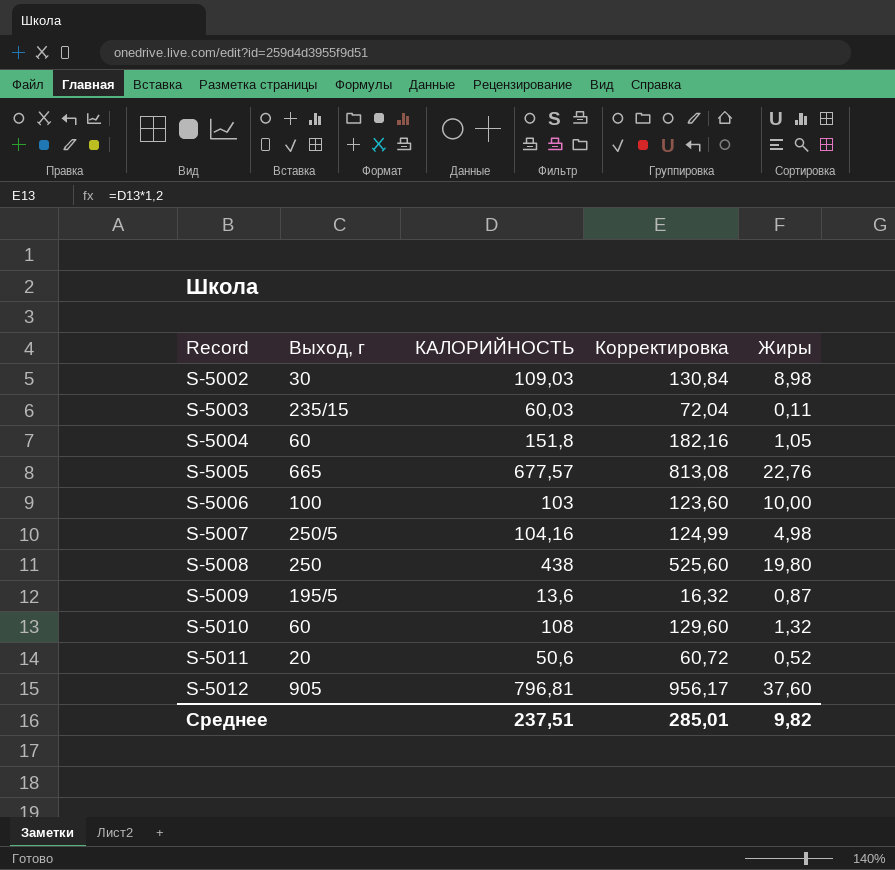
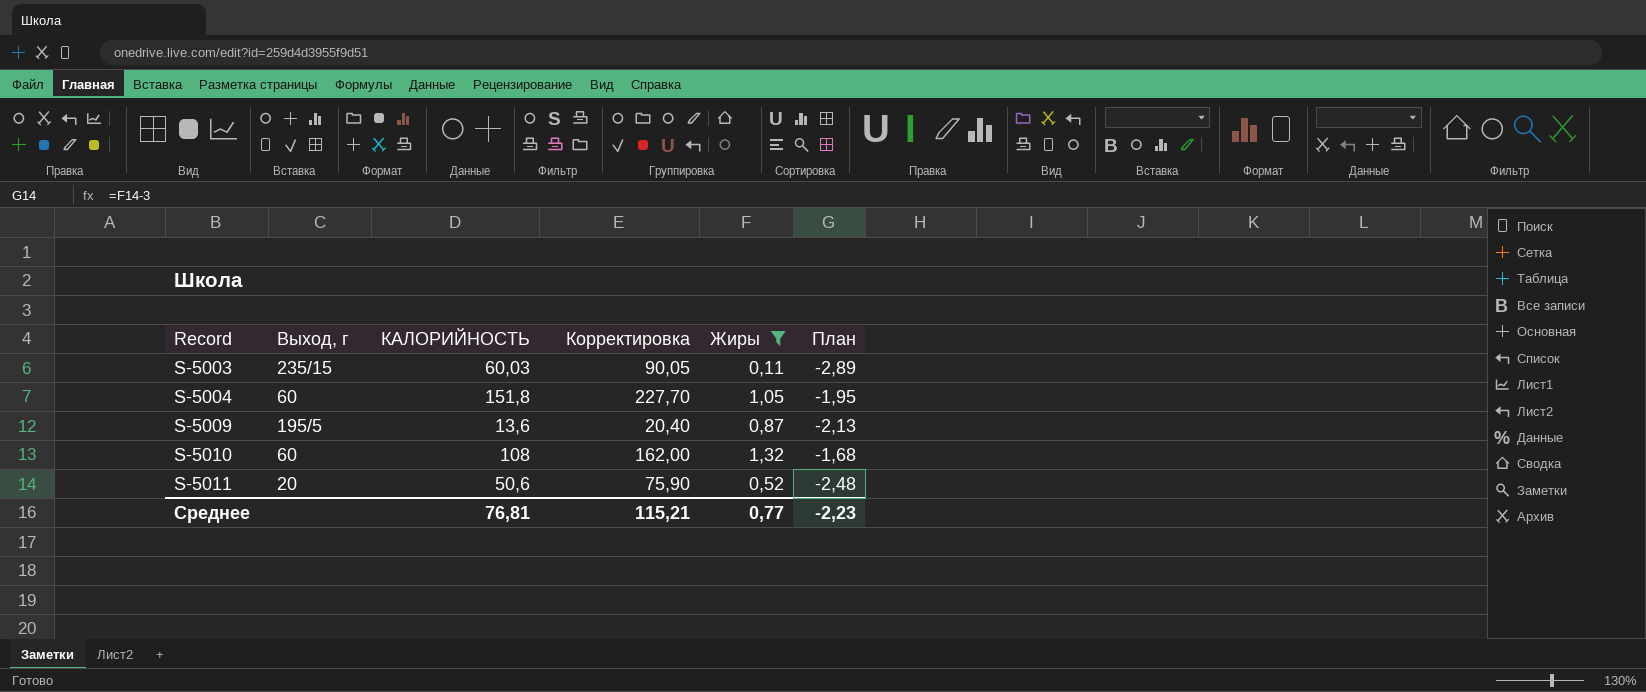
filter: none -> Жиры <= 1,32
column Корректировка | formula: [КАЛОРИЙНОСТЬ] * 1,2 -> [КАЛОРИЙНОСТЬ] * 1,5
column План | formula: none -> [Жиры] - 3
Среднее | КАЛОРИЙНОСТЬ: 237,51 -> 76,81
Среднее | Корректировка: 285,01 -> 115,21
Среднее | Жиры: 9,82 -> 0,77

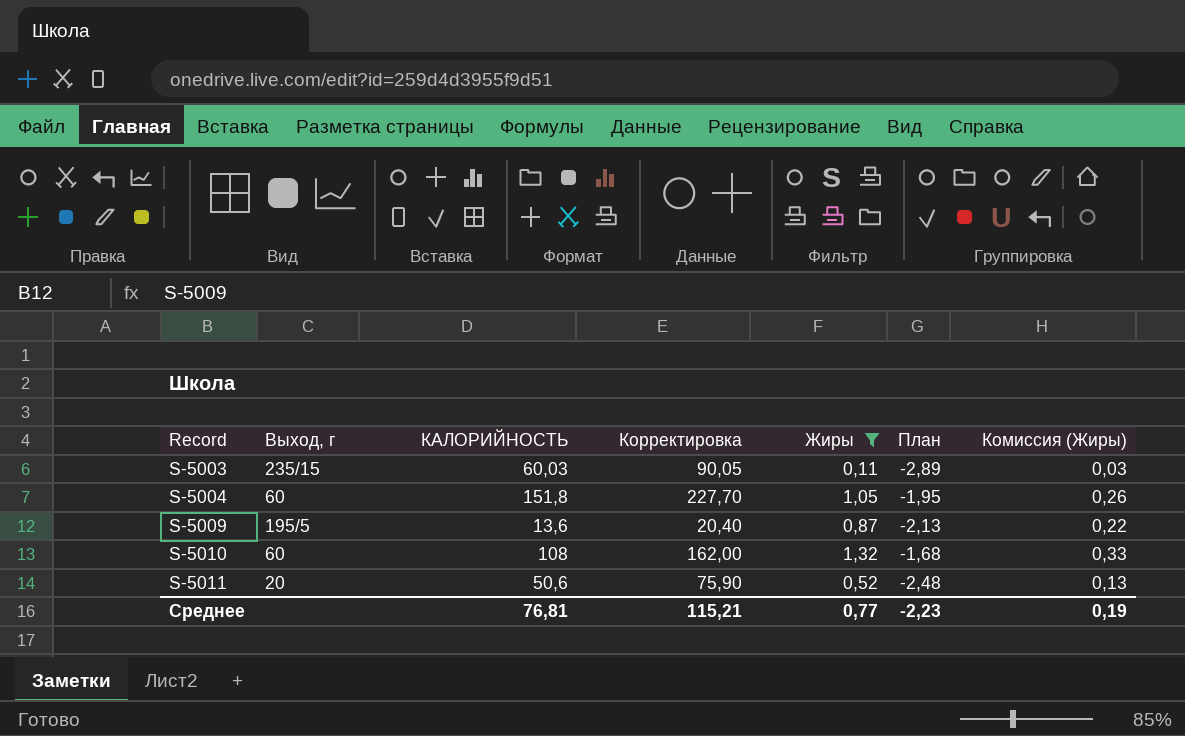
column Комиссия (Жиры) | formula: none -> [Жиры] * 0,25

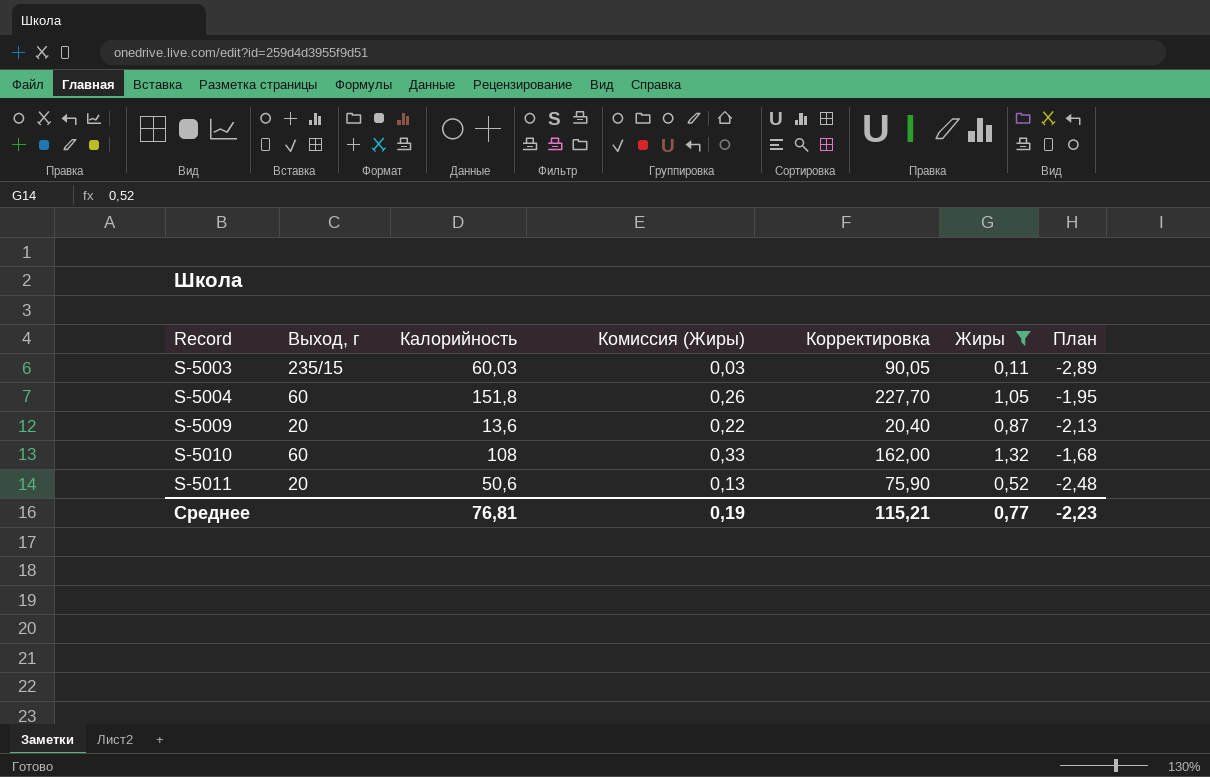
column name: КАЛОРИЙНОСТЬ -> Калорийность
column Комиссия (Жиры) | position: 7 -> 4
S-5009 | Выход, г: 195/5 -> 20

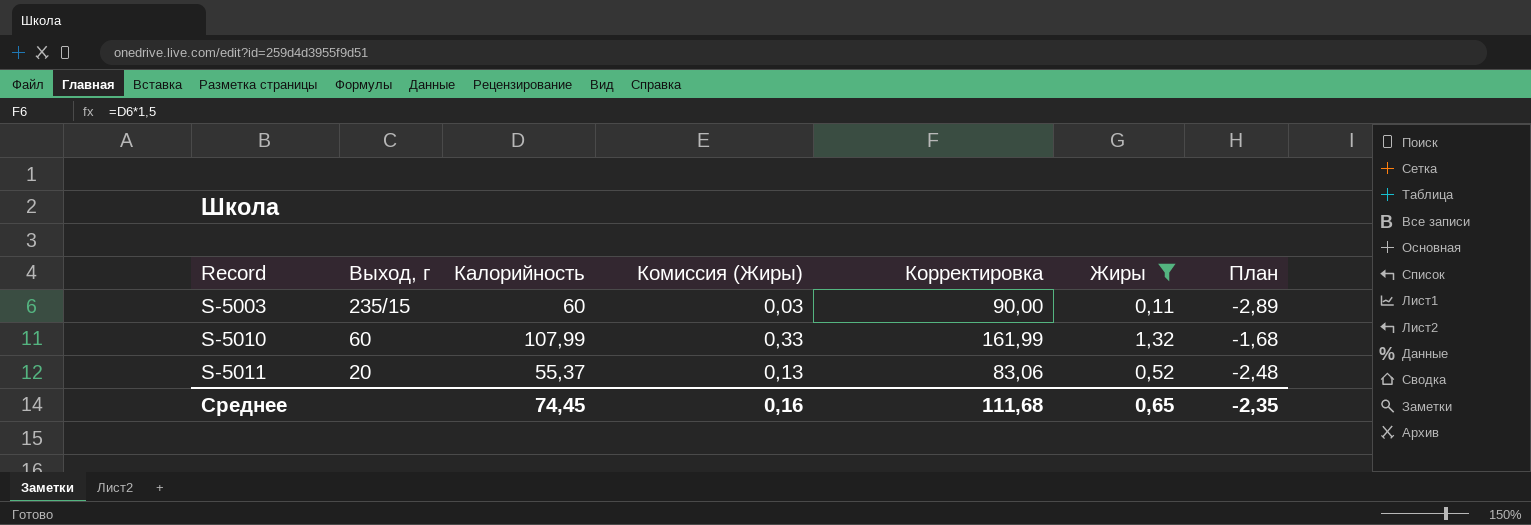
row S-5004: 60 | 151,8 | 0,26 | 227,70 | 1,05 | -1,95 -> none
row S-5009: 20 | 13,6 | 0,22 | 20,40 | 0,87 | -2,13 -> none
S-5003 | Калорийность: 60,03 -> 60
S-5003 | Корректировка: 90,05 -> 90,00
S-5010 | Калорийность: 108 -> 107,99
S-5010 | Корректировка: 162,00 -> 161,99
S-5011 | Калорийность: 50,6 -> 55,37
S-5011 | Корректировка: 75,90 -> 83,06
Среднее | Калорийность: 76,81 -> 74,45
Среднее | Комиссия (Жиры): 0,19 -> 0,16
Среднее | Корректировка: 115,21 -> 111,68
Среднее | Жиры: 0,77 -> 0,65
Среднее | План: -2,23 -> -2,35

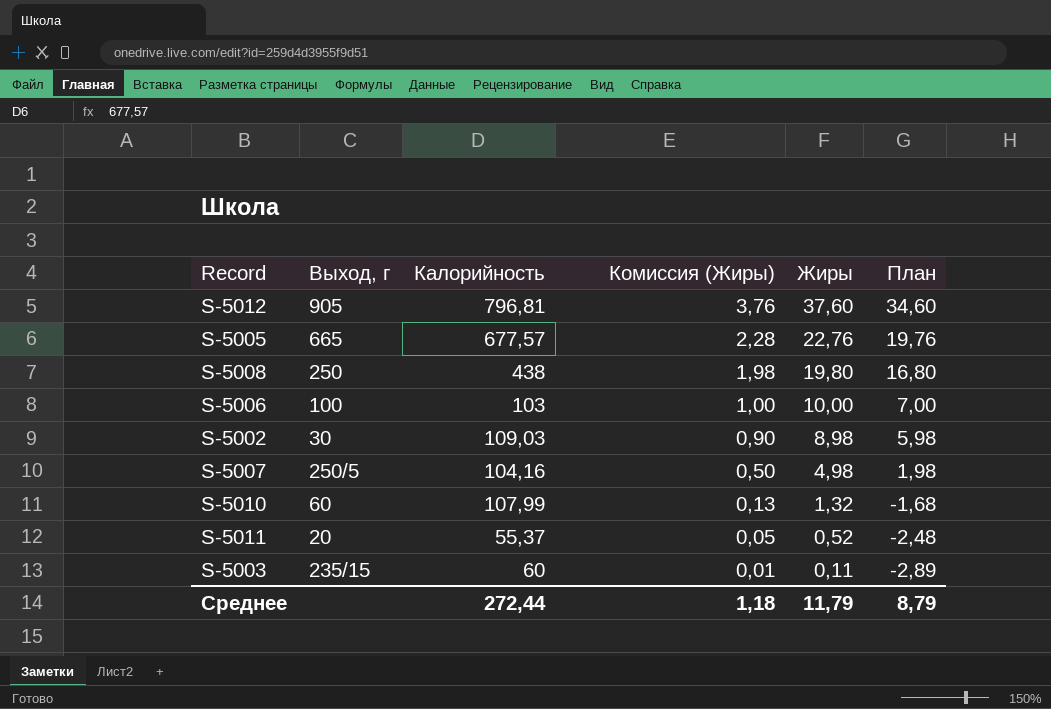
filter: Жиры <= 1,32 -> none
row order: Record ascending -> Комиссия (Жиры) descending
column Корректировка | formula: [Калорийность] * 1,5 -> none
column Комиссия (Жиры) | formula: [Жиры] * 0,25 -> [Жиры] * 0,1
Среднее | Калорийность: 74,45 -> 272,44
Среднее | Комиссия (Жиры): 0,16 -> 1,18
Среднее | Жиры: 0,65 -> 11,79
Среднее | План: -2,35 -> 8,79

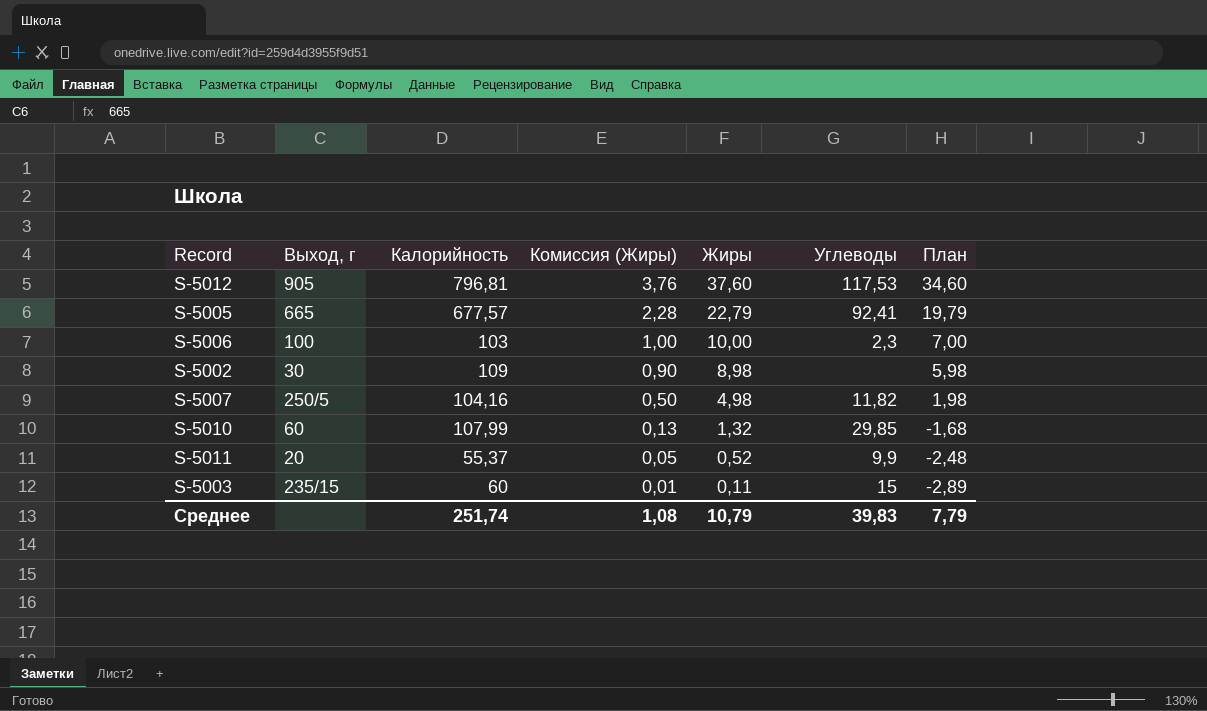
column Углеводы | position: none -> 6
row S-5008: 250 | 438 | 1,98 | 19,80 | 16,80 -> none
S-5005 | Жиры: 22,76 -> 22,79
S-5005 | План: 19,76 -> 19,79
S-5002 | Калорийность: 109,03 -> 109
Среднее | Калорийность: 272,44 -> 251,74
Среднее | Комиссия (Жиры): 1,18 -> 1,08
Среднее | Жиры: 11,79 -> 10,79
Среднее | План: 8,79 -> 7,79

